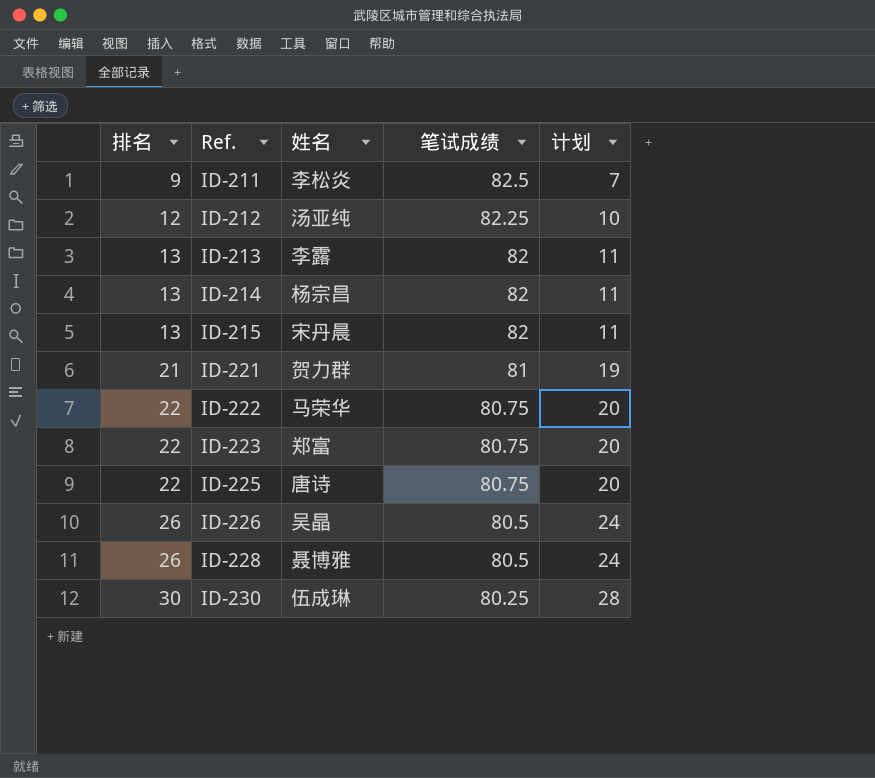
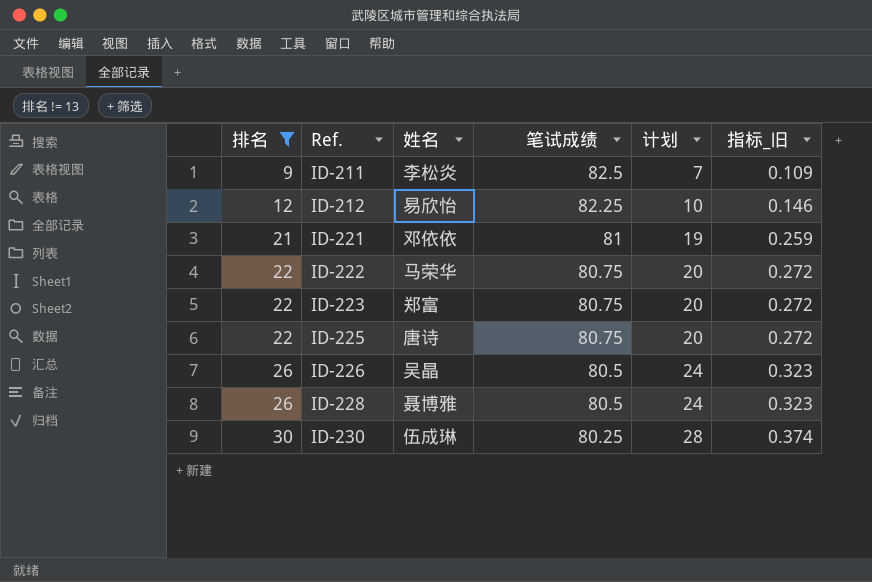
filter: none -> 排名 != 13
column 指标_旧 | formula: none -> [排名] / [笔试成绩]
ID-212 | 姓名: 汤亚纯 -> 易欣怡
ID-221 | 姓名: 贺力群 -> 邓依依

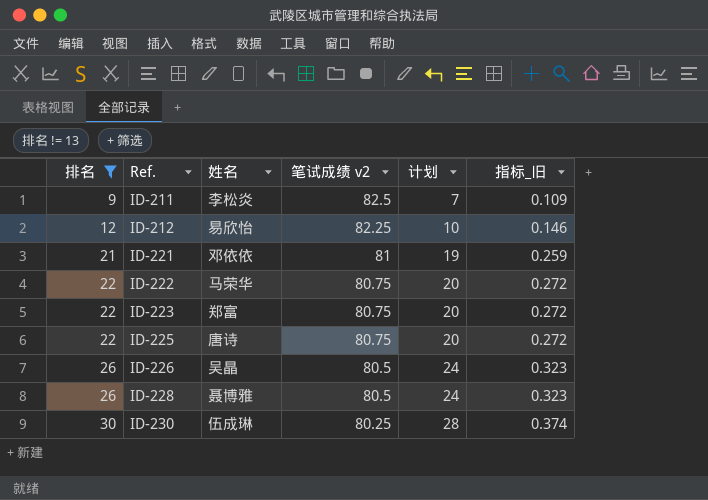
column name: 笔试成绩 -> 笔试成绩 v2

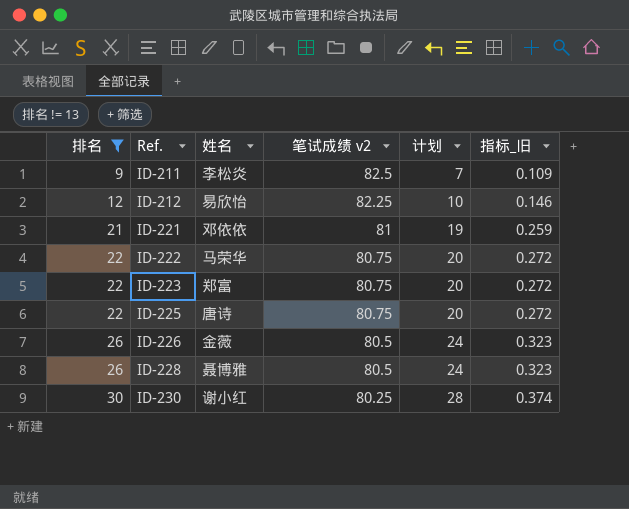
ID-226 | 姓名: 吴晶 -> 金薇
ID-230 | 姓名: 伍成琳 -> 谢小红

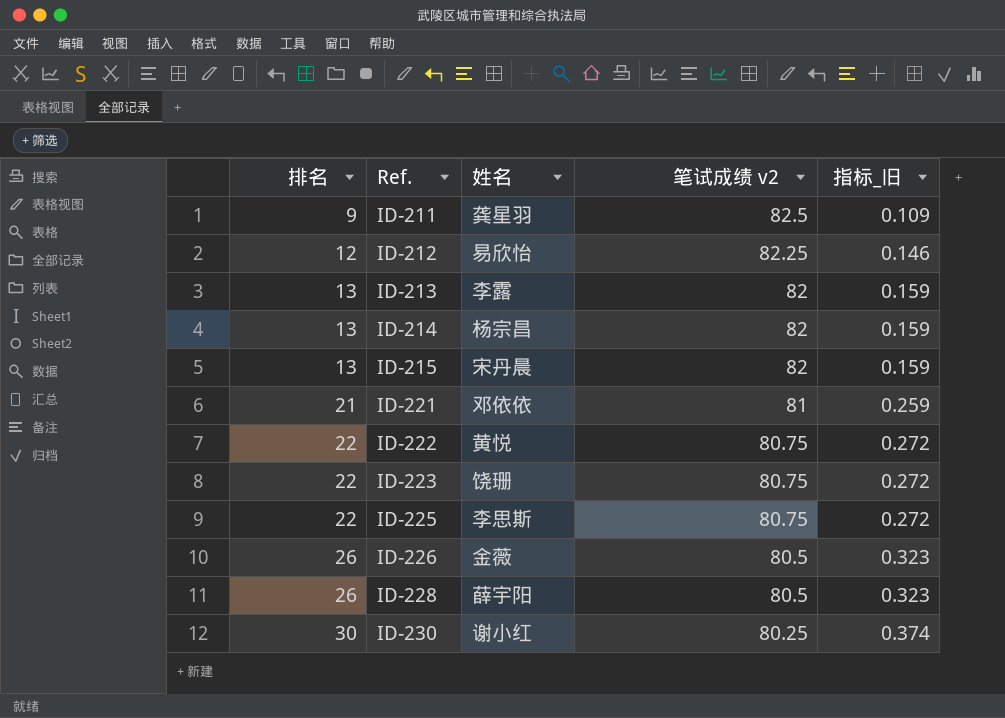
filter: 排名 != 13 -> none
column 计划 | formula: [排名] - 2 -> none
ID-211 | 姓名: 李松炎 -> 龚星羽
ID-222 | 姓名: 马荣华 -> 黄悦
ID-223 | 姓名: 郑富 -> 饶珊
ID-225 | 姓名: 唐诗 -> 李思斯
ID-228 | 姓名: 聂博雅 -> 薛宇阳

